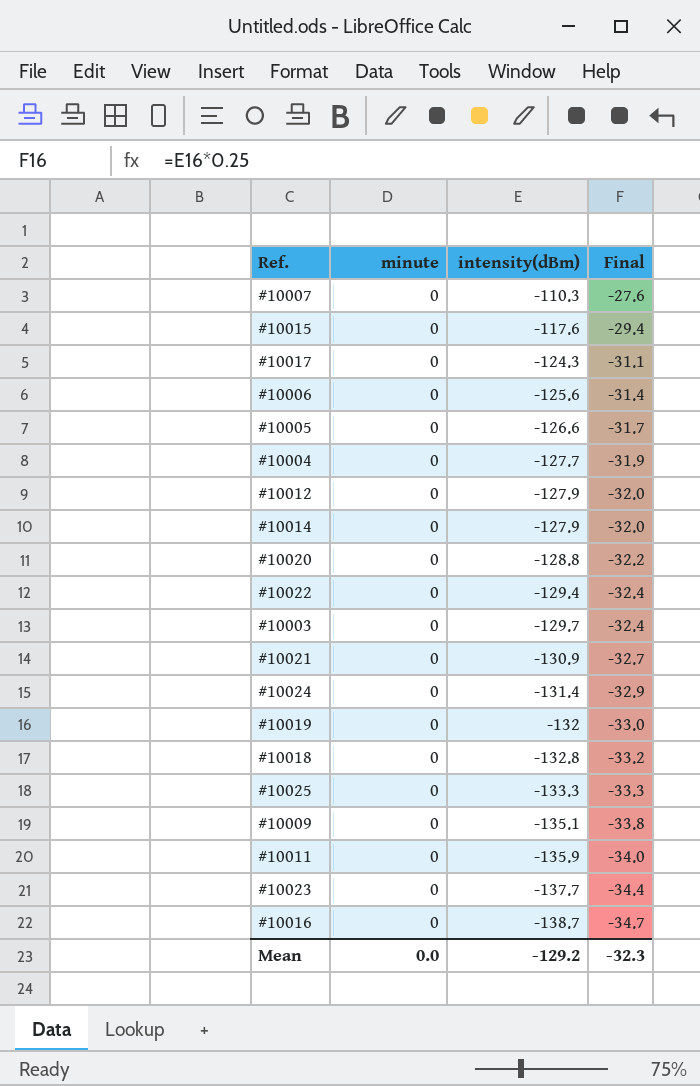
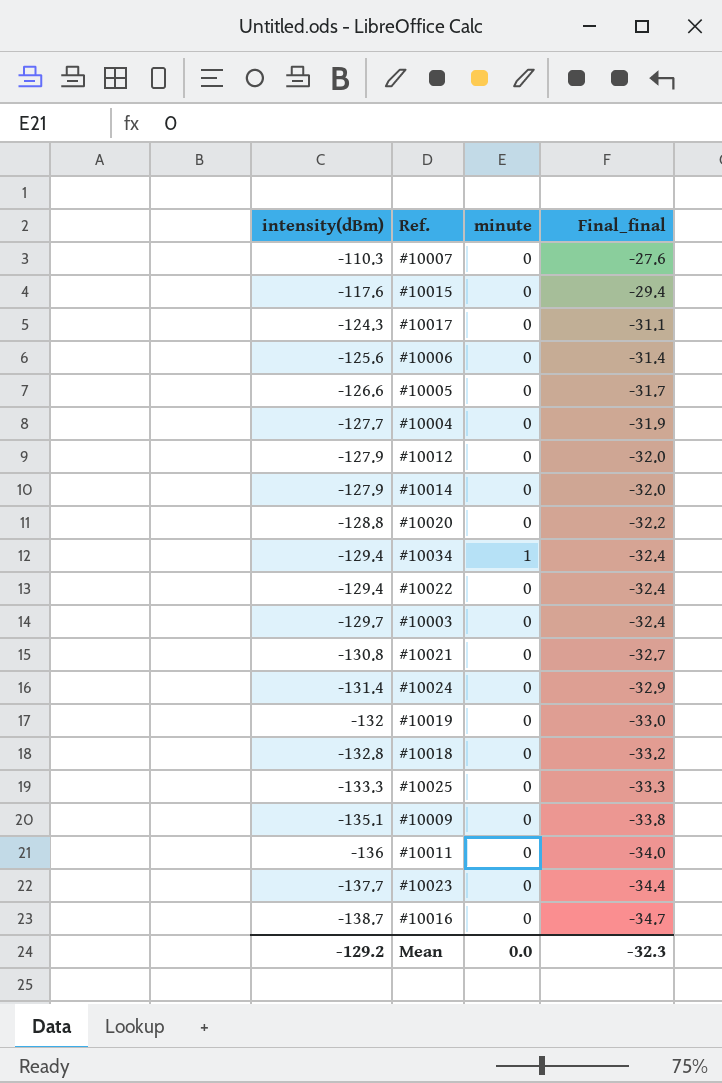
column intensity(dBm) | position: 3 -> 1
column name: Final -> Final_final
row #10034: none -> -129.4 | 1 | -32.4
#10021 | intensity(dBm): -130.9 -> -130.8
#10011 | intensity(dBm): -135.9 -> -136

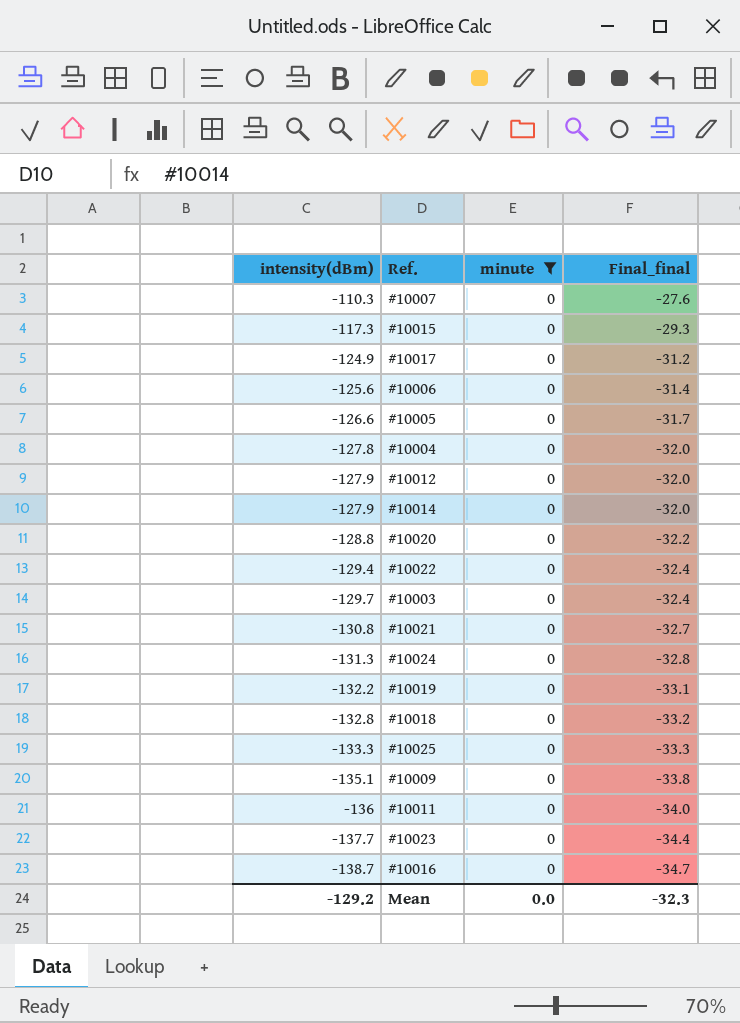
filter: none -> minute = 0
#10015 | intensity(dBm): -117.6 -> -117.3
#10015 | Final_final: -29.4 -> -29.3
#10017 | intensity(dBm): -124.3 -> -124.9
#10017 | Final_final: -31.1 -> -31.2
#10004 | intensity(dBm): -127.7 -> -127.8
#10004 | Final_final: -31.9 -> -32.0
#10024 | intensity(dBm): -131.4 -> -131.3
#10024 | Final_final: -32.9 -> -32.8
#10019 | intensity(dBm): -132 -> -132.2
#10019 | Final_final: -33.0 -> -33.1

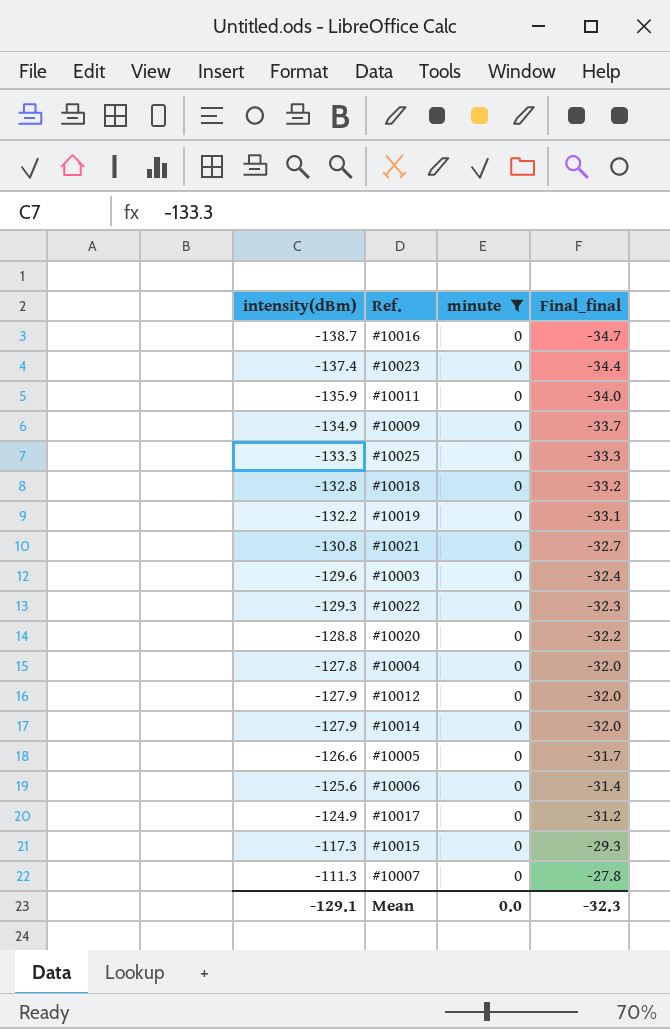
row order: intensity(dBm) descending -> Final_final ascending
row #10024: -131.3 | 0 | -32.8 -> none
#10023 | intensity(dBm): -137.7 -> -137.4
#10011 | intensity(dBm): -136 -> -135.9
#10009 | intensity(dBm): -135.1 -> -134.9
#10009 | Final_final: -33.8 -> -33.7
#10003 | intensity(dBm): -129.7 -> -129.6
#10022 | intensity(dBm): -129.4 -> -129.3
#10022 | Final_final: -32.4 -> -32.3
#10007 | intensity(dBm): -110.3 -> -111.3
#10007 | Final_final: -27.6 -> -27.8
Mean | intensity(dBm): -129.2 -> -129.1

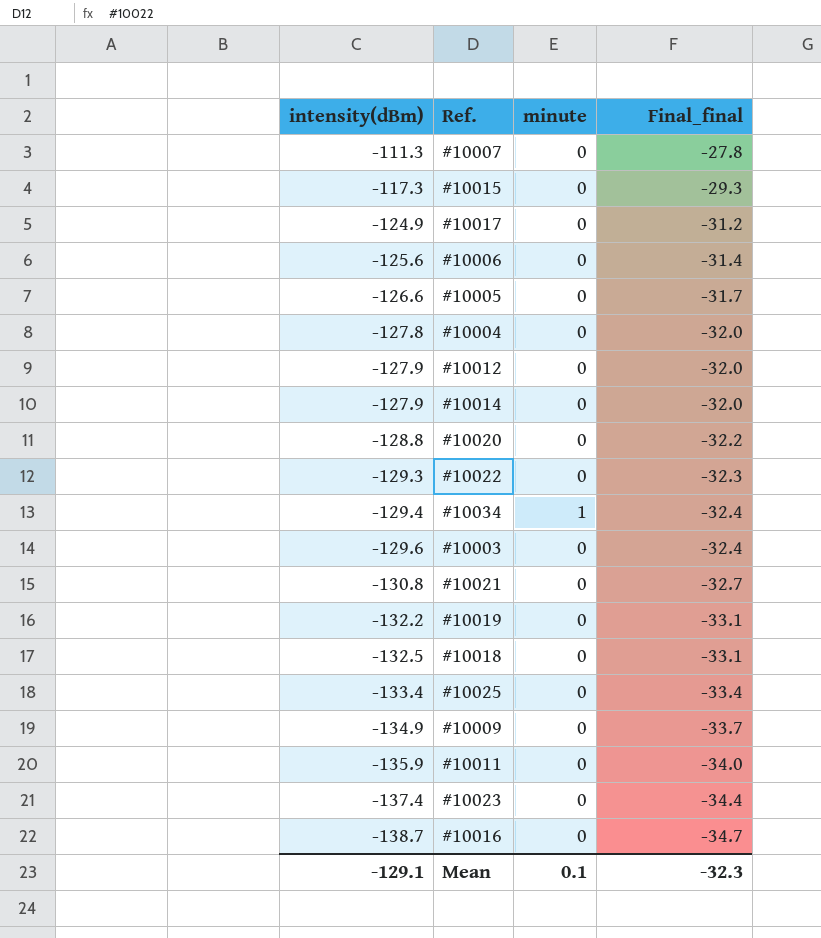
filter: minute = 0 -> none
row order: Final_final ascending -> intensity(dBm) descending
#10018 | intensity(dBm): -132.8 -> -132.5
#10018 | Final_final: -33.2 -> -33.1
#10025 | intensity(dBm): -133.3 -> -133.4
#10025 | Final_final: -33.3 -> -33.4
Mean | minute: 0.0 -> 0.1

